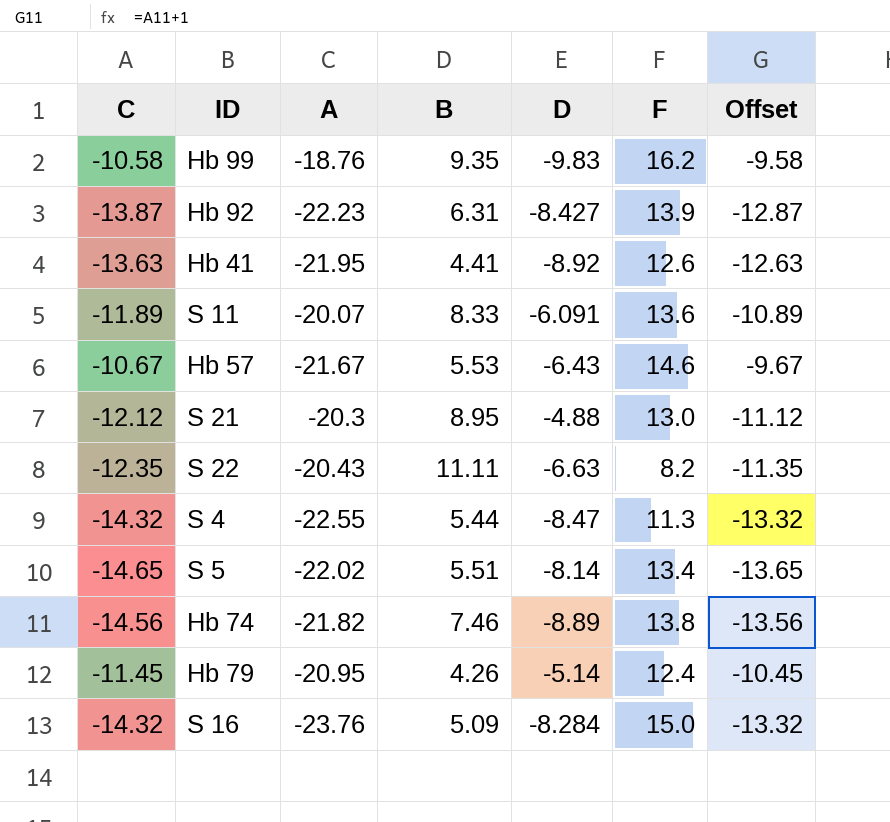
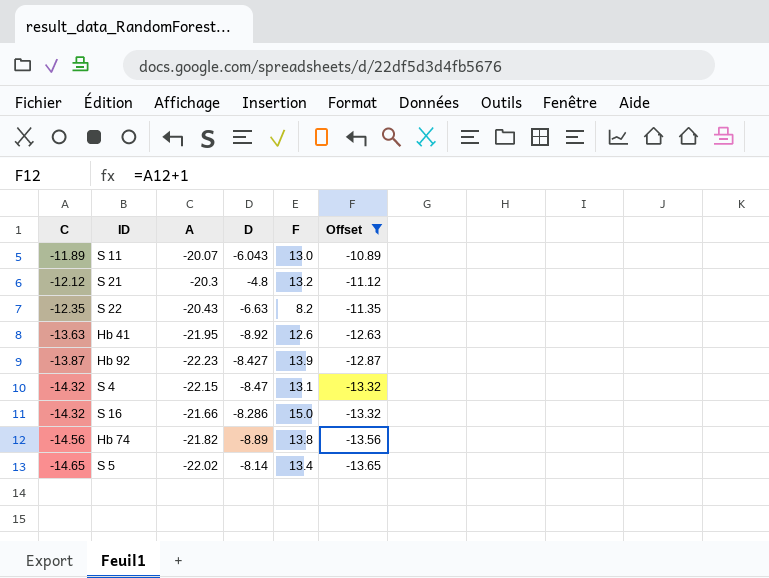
filter: none -> Offset <= -10.89
row order: none -> C descending
column B | position: 4 -> none
S 11 | D: -6.091 -> -6.043
S 11 | F: 13.6 -> 13.0
S 21 | D: -4.88 -> -4.8
S 21 | F: 13.0 -> 13.2
S 4 | A: -22.55 -> -22.15
S 4 | F: 11.3 -> 13.1
S 16 | A: -23.76 -> -21.66
S 16 | D: -8.284 -> -8.286

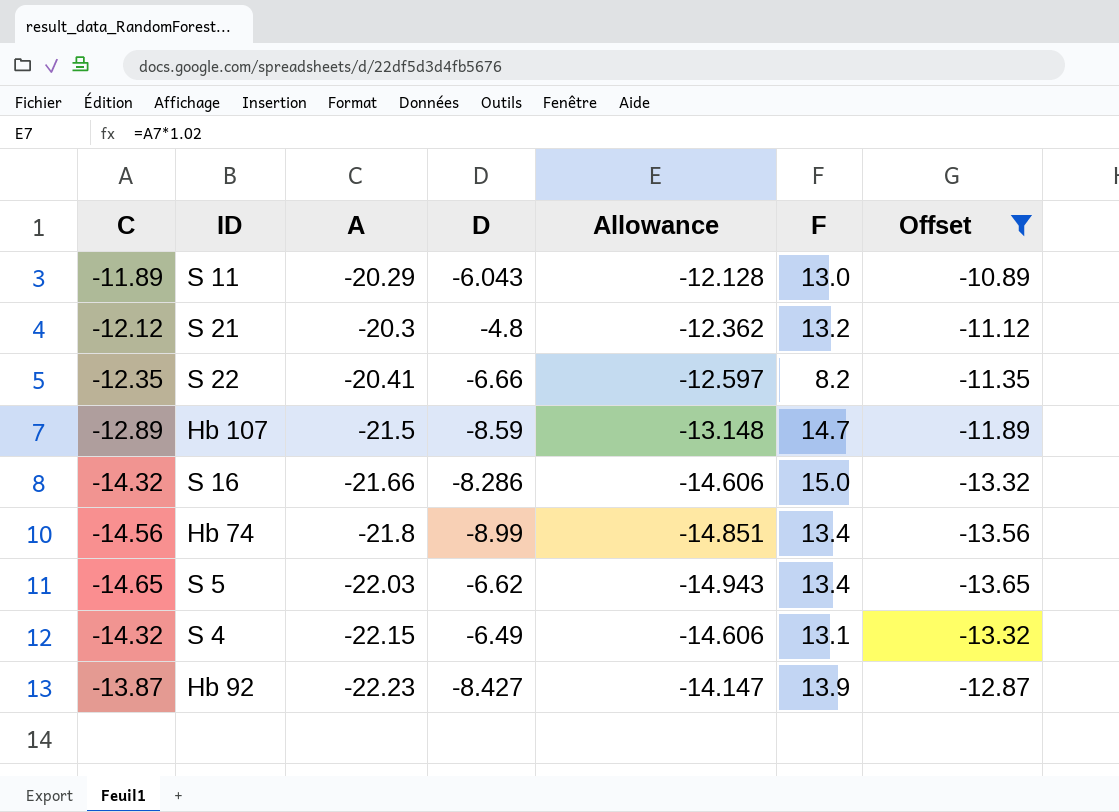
row order: C descending -> A descending
column Allowance | formula: none -> [C] * 1.02
row Hb 41: -13.63 | -21.95 | -8.92 | 12.6 | -12.63 -> none
S 11 | A: -20.07 -> -20.29
S 22 | A: -20.43 -> -20.41
S 22 | D: -6.63 -> -6.66
row Hb 107: none -> -12.89 | -21.5 | -8.59 | -13.148 | 14.7 | -11.89
Hb 74 | A: -21.82 -> -21.8
Hb 74 | D: -8.89 -> -8.99
Hb 74 | F: 13.8 -> 13.4
S 5 | A: -22.02 -> -22.03
S 5 | D: -8.14 -> -6.62
S 4 | D: -8.47 -> -6.49

